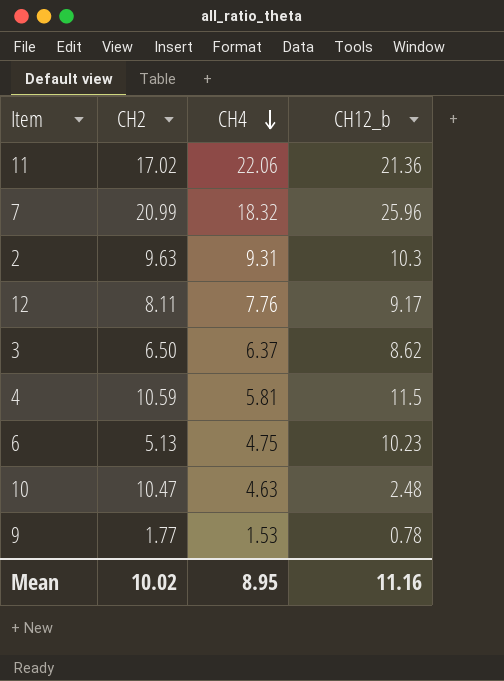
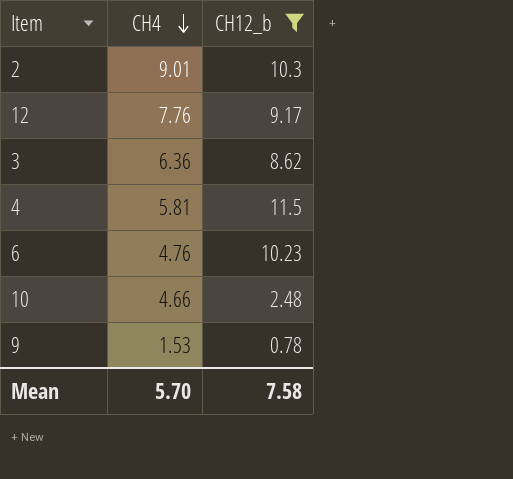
filter: none -> CH12_b <= 11.5
column CH2 | position: 2 -> none
2 | CH4: 9.31 -> 9.01
3 | CH4: 6.37 -> 6.36
6 | CH4: 4.75 -> 4.76
10 | CH4: 4.63 -> 4.66
Mean | CH4: 8.95 -> 5.70
Mean | CH12_b: 11.16 -> 7.58

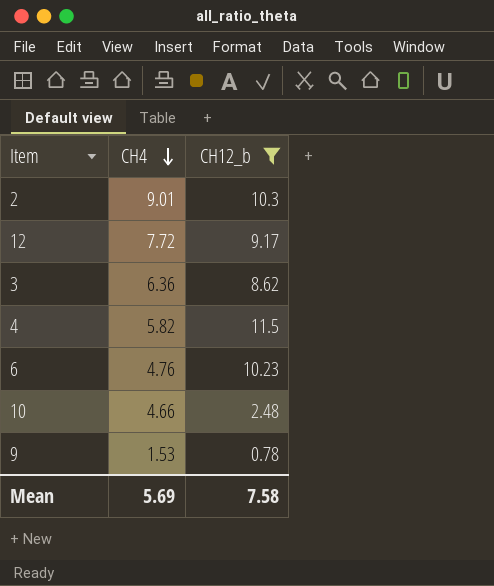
12 | CH4: 7.76 -> 7.72
4 | CH4: 5.81 -> 5.82
Mean | CH4: 5.70 -> 5.69

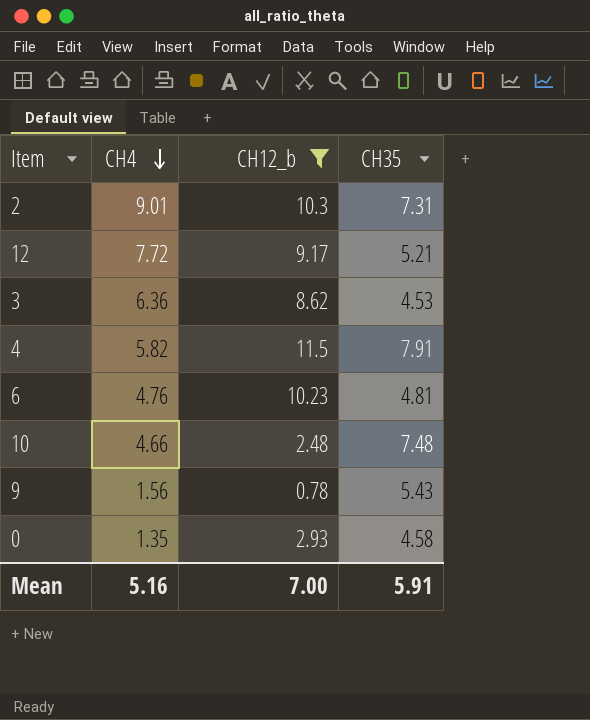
column CH35 | position: none -> 4
9 | CH4: 1.53 -> 1.56
row 0: none -> 1.35 | 2.93 | 4.58
Mean | CH4: 5.69 -> 5.16
Mean | CH12_b: 7.58 -> 7.00

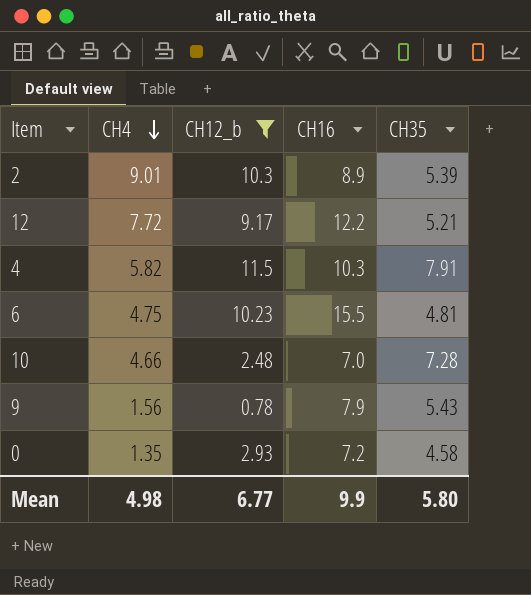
column CH16 | position: none -> 4
row 3: 6.36 | 8.62 | 4.53 -> none
2 | CH35: 7.31 -> 5.39
6 | CH4: 4.76 -> 4.75
10 | CH35: 7.48 -> 7.28
Mean | CH4: 5.16 -> 4.98
Mean | CH12_b: 7.00 -> 6.77
Mean | CH35: 5.91 -> 5.80

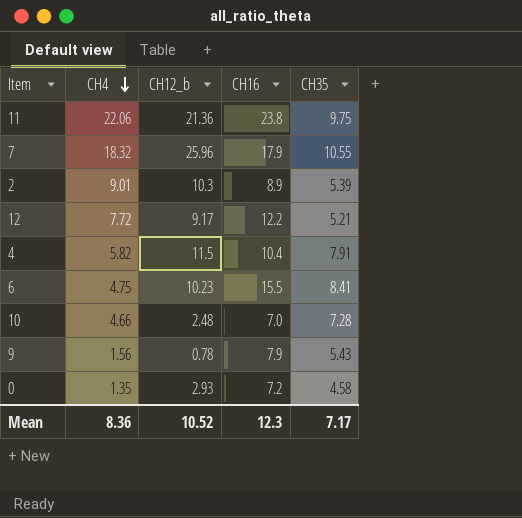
filter: CH12_b <= 11.5 -> none
4 | CH16: 10.3 -> 10.4
6 | CH35: 4.81 -> 8.41
Mean | CH4: 4.98 -> 8.36
Mean | CH12_b: 6.77 -> 10.52
Mean | CH16: 9.9 -> 12.3
Mean | CH35: 5.80 -> 7.17

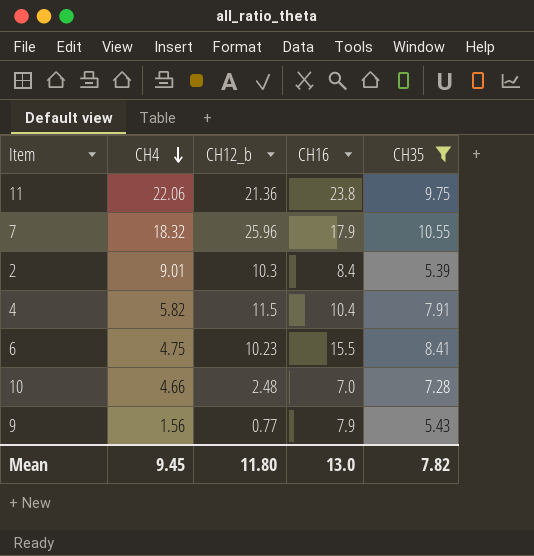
filter: none -> CH35 >= 5.39
2 | CH16: 8.9 -> 8.4
9 | CH12_b: 0.78 -> 0.77
Mean | CH4: 8.36 -> 9.45
Mean | CH12_b: 10.52 -> 11.80
Mean | CH16: 12.3 -> 13.0
Mean | CH35: 7.17 -> 7.82

